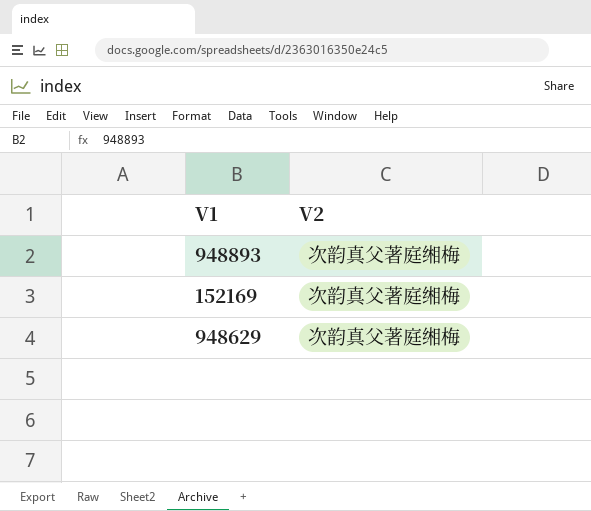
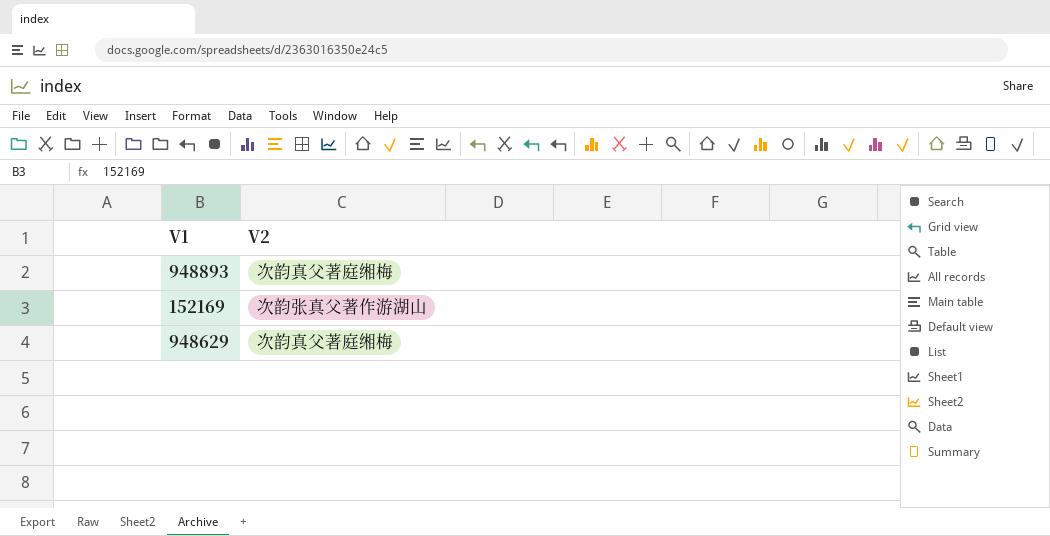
152169 | V2: 次韵真父著庭缃梅 -> 次韵张真父著作游湖山

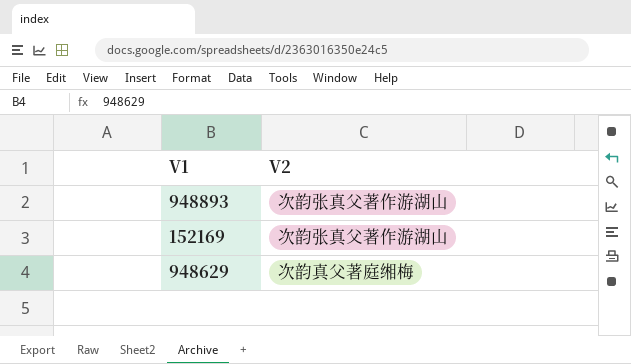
948893 | V2: 次韵真父著庭缃梅 -> 次韵张真父著作游湖山

